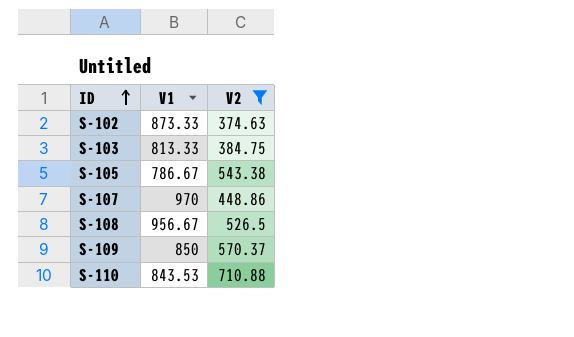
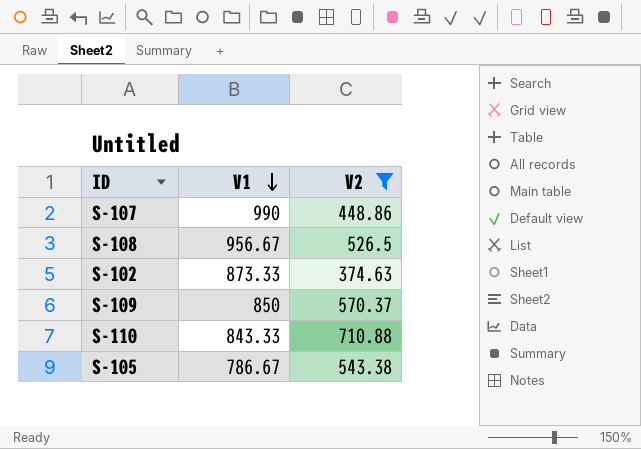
row order: ID ascending -> V1 descending
row S-103: 813.33 | 384.75 -> none
S-107 | V1: 970 -> 990
S-110 | V1: 843.53 -> 843.33

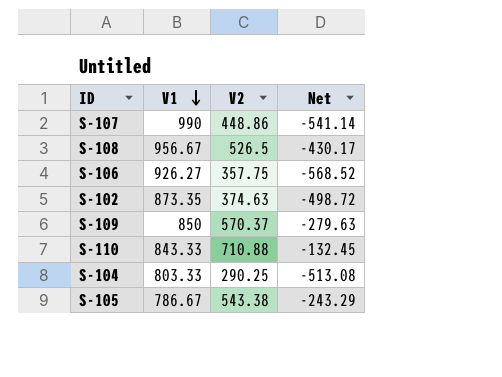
filter: V2 >= 374.63 -> none
column Net | formula: none -> [V2] - [V1]
S-102 | V1: 873.33 -> 873.35

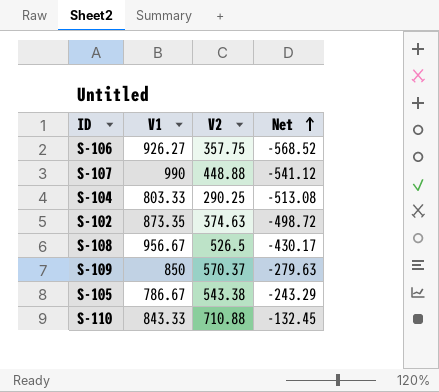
row order: V1 descending -> Net ascending
S-107 | V2: 448.86 -> 448.88
S-107 | Net: -541.14 -> -541.12

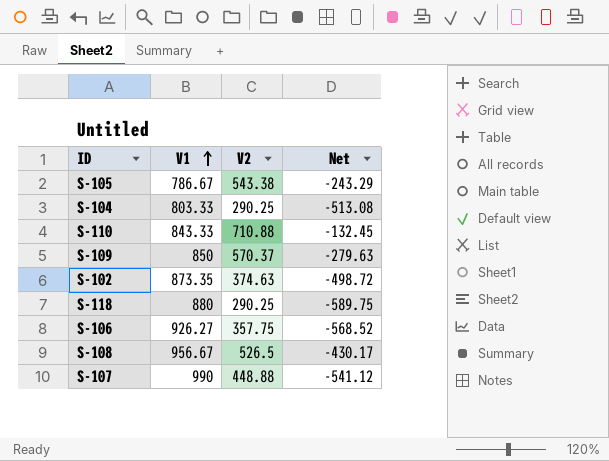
row order: Net ascending -> V1 ascending
row S-118: none -> 880 | 290.25 | -589.75

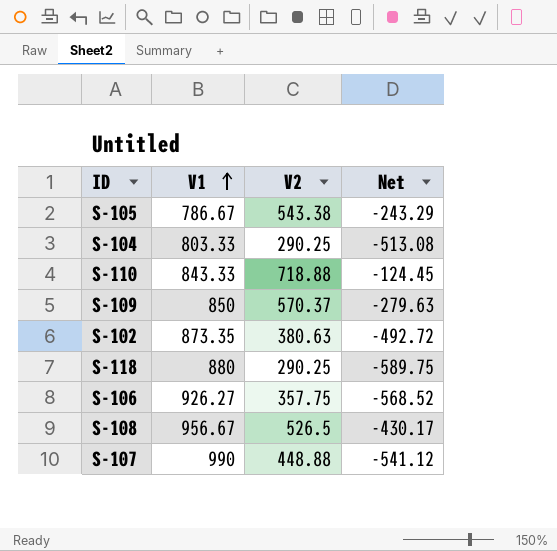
S-110 | V2: 710.88 -> 718.88
S-110 | Net: -132.45 -> -124.45
S-102 | V2: 374.63 -> 380.63
S-102 | Net: -498.72 -> -492.72

